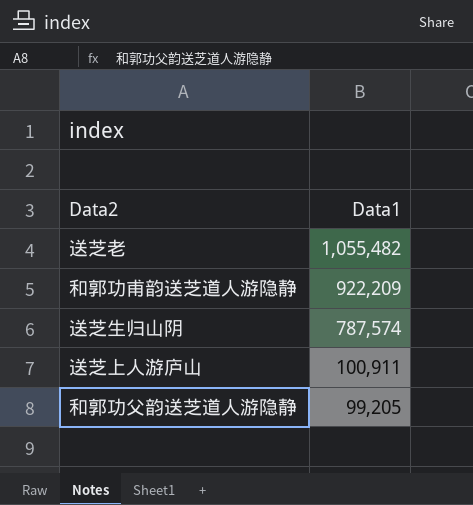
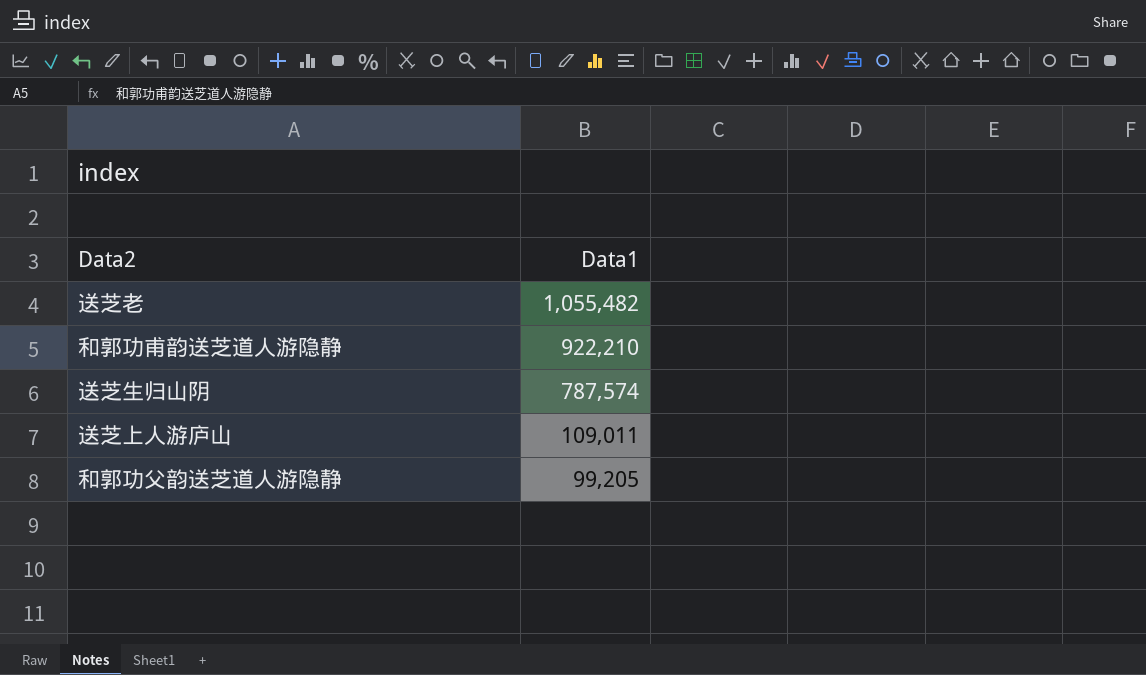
和郭功甫韵送芝道人游隐静 | Data1: 922,209 -> 922,210
送芝上人游庐山 | Data1: 100,911 -> 109,011

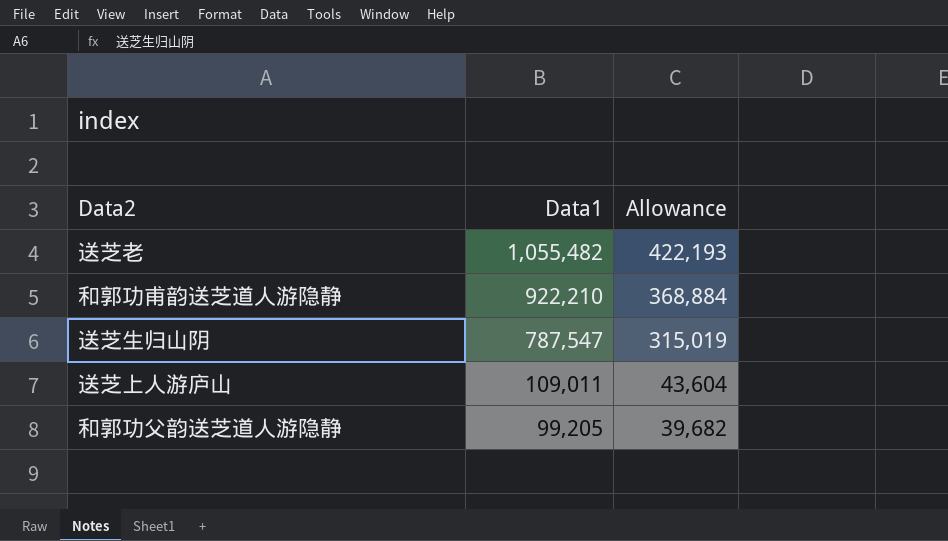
column Allowance | formula: none -> [Data1] * 0.4
送芝生归山阴 | Data1: 787,574 -> 787,547

